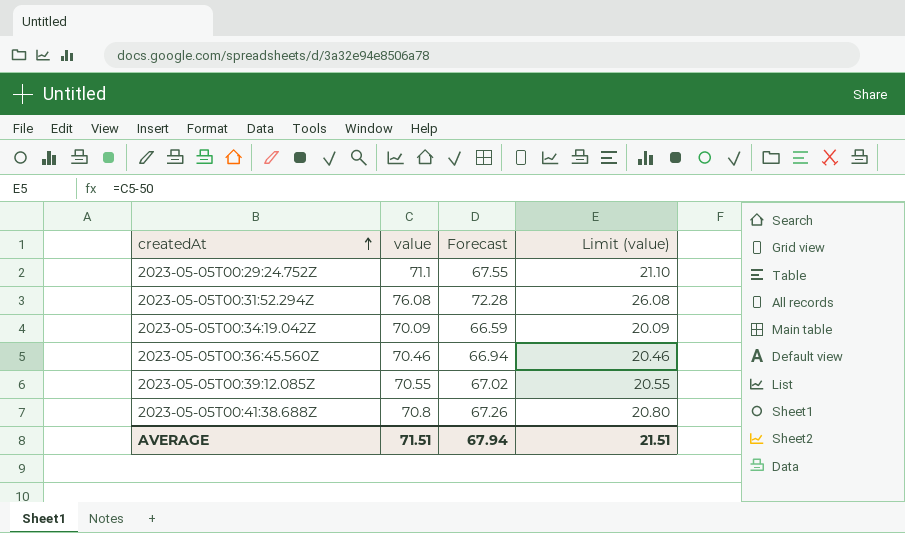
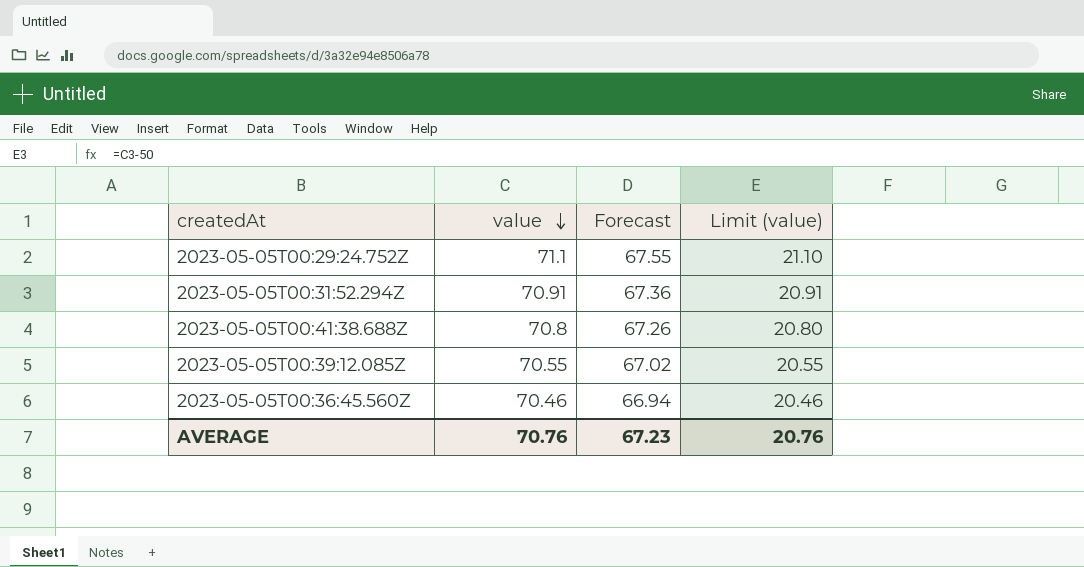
row order: createdAt ascending -> value descending
row 2023-05-05T00:34:19.042Z: 70.09 | 66.59 | 20.09 -> none
2023-05-05T00:31:52.294Z | value: 76.08 -> 70.91
2023-05-05T00:31:52.294Z | Forecast: 72.28 -> 67.36
2023-05-05T00:31:52.294Z | Limit (value): 26.08 -> 20.91
AVERAGE | value: 71.51 -> 70.76
AVERAGE | Forecast: 67.94 -> 67.23
AVERAGE | Limit (value): 21.51 -> 20.76

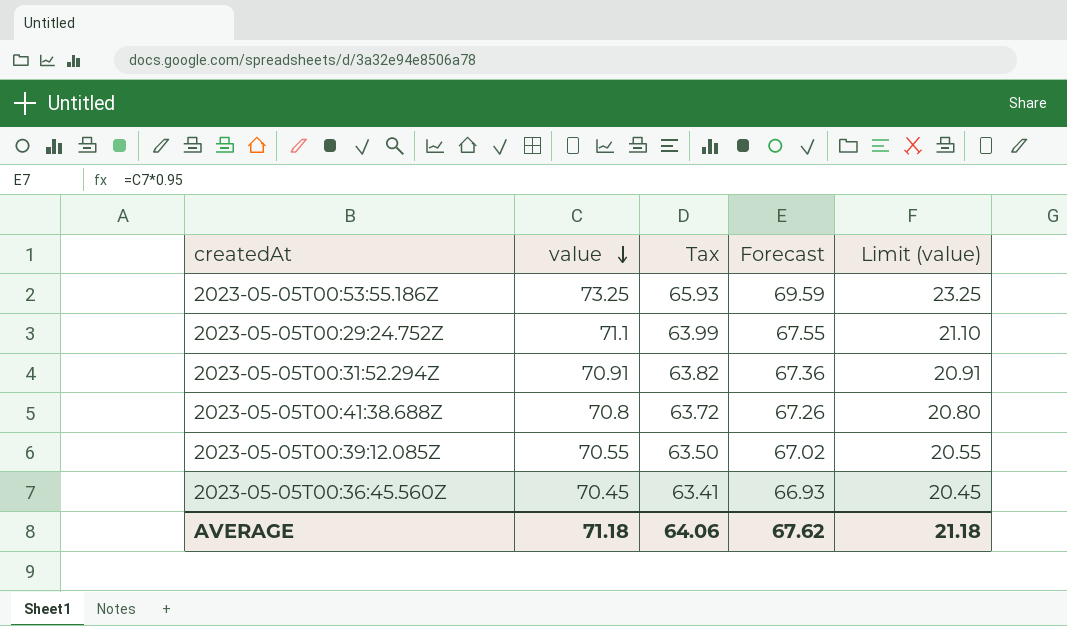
column Tax | formula: none -> [value] * 0.9
row 2023-05-05T00:53:55.186Z: none -> 73.25 | 65.93 | 69.59 | 23.25
2023-05-05T00:36:45.560Z | value: 70.46 -> 70.45
2023-05-05T00:36:45.560Z | Forecast: 66.94 -> 66.93
2023-05-05T00:36:45.560Z | Limit (value): 20.46 -> 20.45
AVERAGE | value: 70.76 -> 71.18
AVERAGE | Forecast: 67.23 -> 67.62
AVERAGE | Limit (value): 20.76 -> 21.18

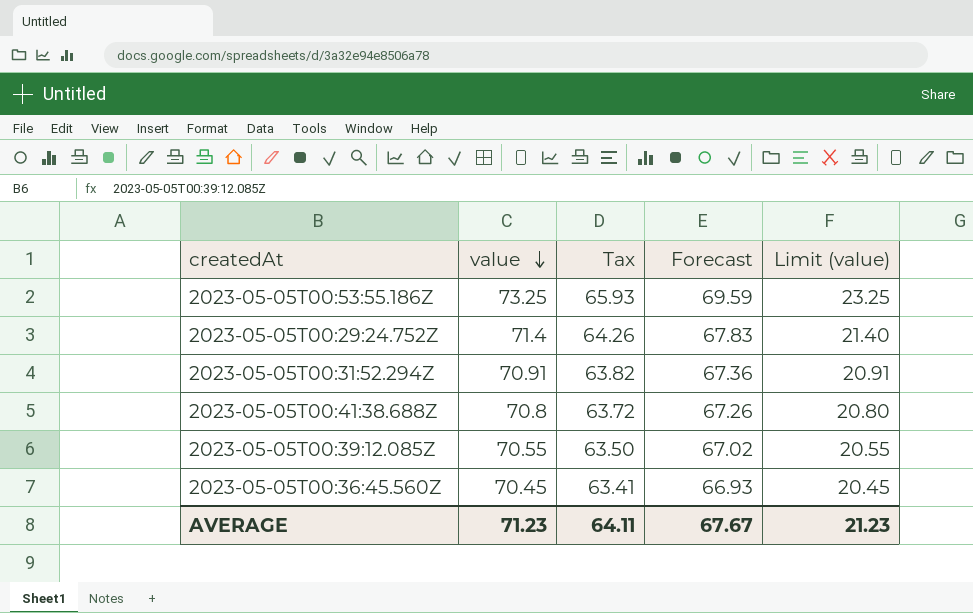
2023-05-05T00:29:24.752Z | value: 71.1 -> 71.4
2023-05-05T00:29:24.752Z | Tax: 63.99 -> 64.26
2023-05-05T00:29:24.752Z | Forecast: 67.55 -> 67.83
2023-05-05T00:29:24.752Z | Limit (value): 21.10 -> 21.40
AVERAGE | value: 71.18 -> 71.23
AVERAGE | Tax: 64.06 -> 64.11
AVERAGE | Forecast: 67.62 -> 67.67
AVERAGE | Limit (value): 21.18 -> 21.23

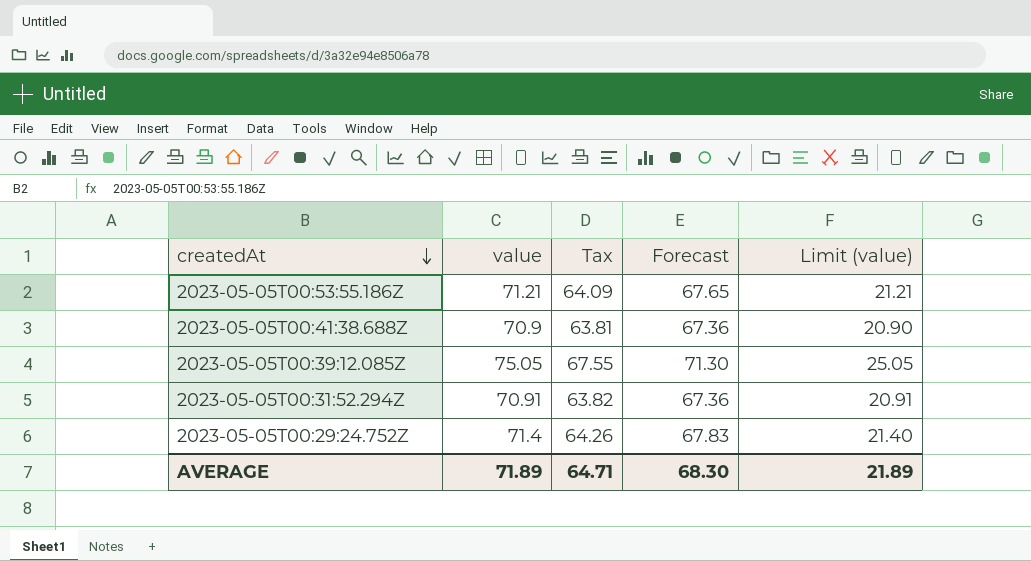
row order: value descending -> createdAt descending
row 2023-05-05T00:36:45.560Z: 70.45 | 63.41 | 66.93 | 20.45 -> none
2023-05-05T00:53:55.186Z | value: 73.25 -> 71.21
2023-05-05T00:53:55.186Z | Tax: 65.93 -> 64.09
2023-05-05T00:53:55.186Z | Forecast: 69.59 -> 67.65
2023-05-05T00:53:55.186Z | Limit (value): 23.25 -> 21.21
2023-05-05T00:41:38.688Z | value: 70.8 -> 70.9
2023-05-05T00:41:38.688Z | Tax: 63.72 -> 63.81
2023-05-05T00:41:38.688Z | Forecast: 67.26 -> 67.36
2023-05-05T00:41:38.688Z | Limit (value): 20.80 -> 20.90
2023-05-05T00:39:12.085Z | value: 70.55 -> 75.05
2023-05-05T00:39:12.085Z | Tax: 63.50 -> 67.55
2023-05-05T00:39:12.085Z | Forecast: 67.02 -> 71.30
2023-05-05T00:39:12.085Z | Limit (value): 20.55 -> 25.05
AVERAGE | value: 71.23 -> 71.89
AVERAGE | Tax: 64.11 -> 64.71
AVERAGE | Forecast: 67.67 -> 68.30
AVERAGE | Limit (value): 21.23 -> 21.89

